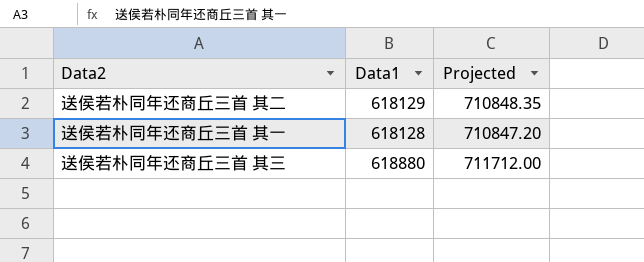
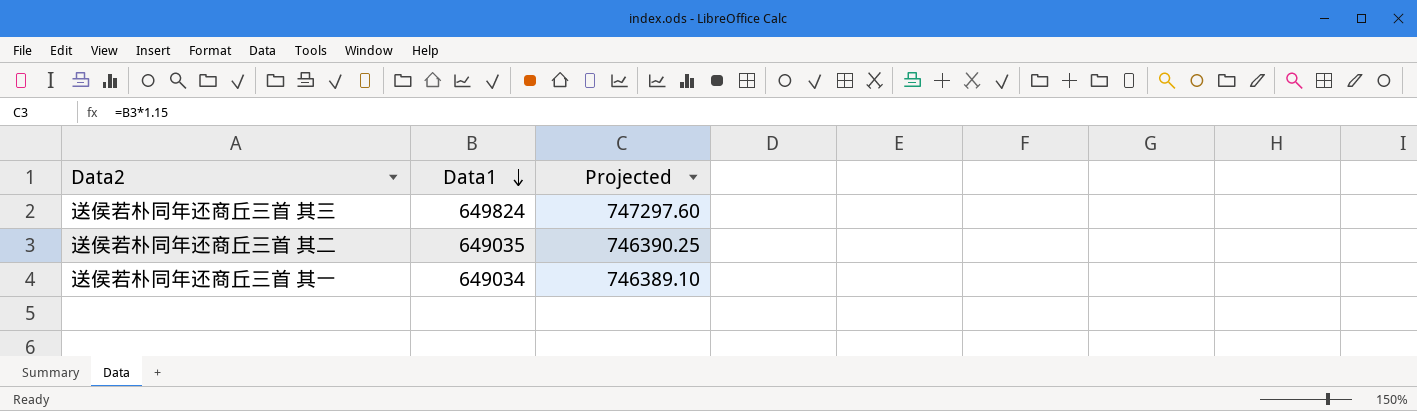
row order: none -> Data1 descending
送侯若朴同年还商丘三首 其三 | Data1: 618880 -> 649824
送侯若朴同年还商丘三首 其三 | Projected: 711712.00 -> 747297.60
送侯若朴同年还商丘三首 其二 | Data1: 618129 -> 649035
送侯若朴同年还商丘三首 其二 | Projected: 710848.35 -> 746390.25
送侯若朴同年还商丘三首 其一 | Data1: 618128 -> 649034
送侯若朴同年还商丘三首 其一 | Projected: 710847.20 -> 746389.10

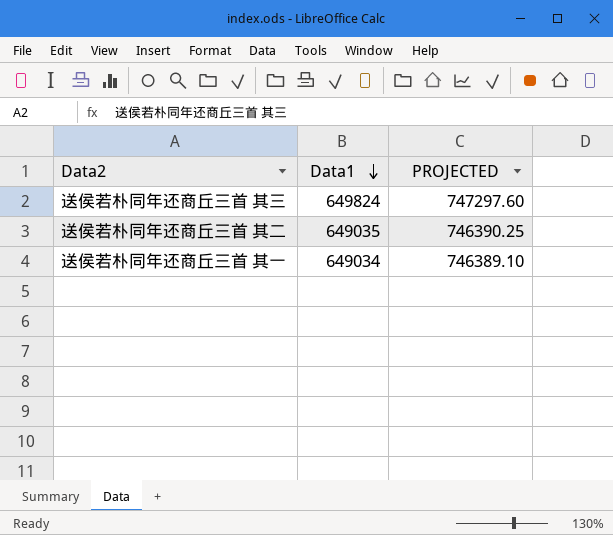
column name: Projected -> PROJECTED

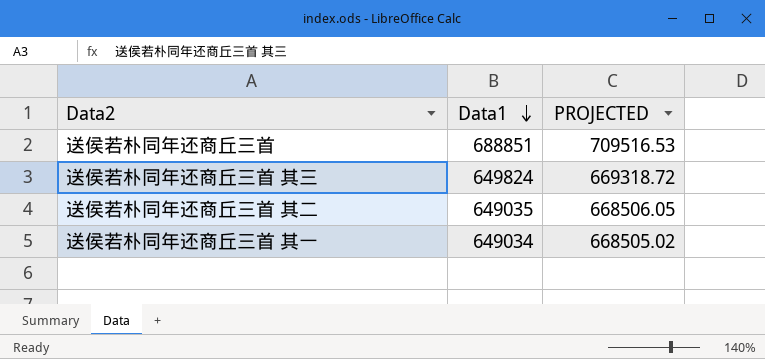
column PROJECTED | formula: [Data1] * 1.15 -> [Data1] * 1.03
row 送侯若朴同年还商丘三首: none -> 688851 | 709516.53

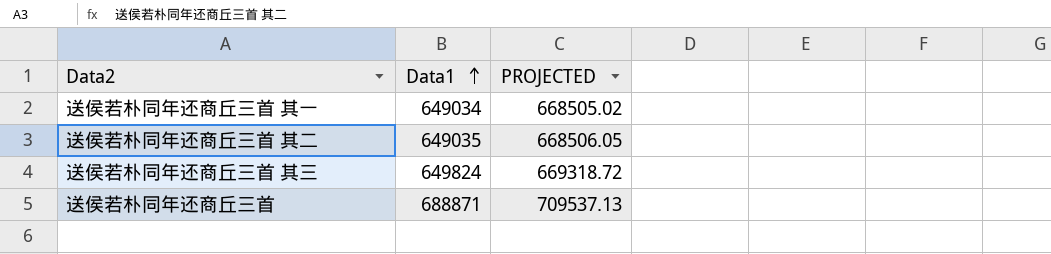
row order: Data1 descending -> Data1 ascending
送侯若朴同年还商丘三首 | Data1: 688851 -> 688871
送侯若朴同年还商丘三首 | PROJECTED: 709516.53 -> 709537.13

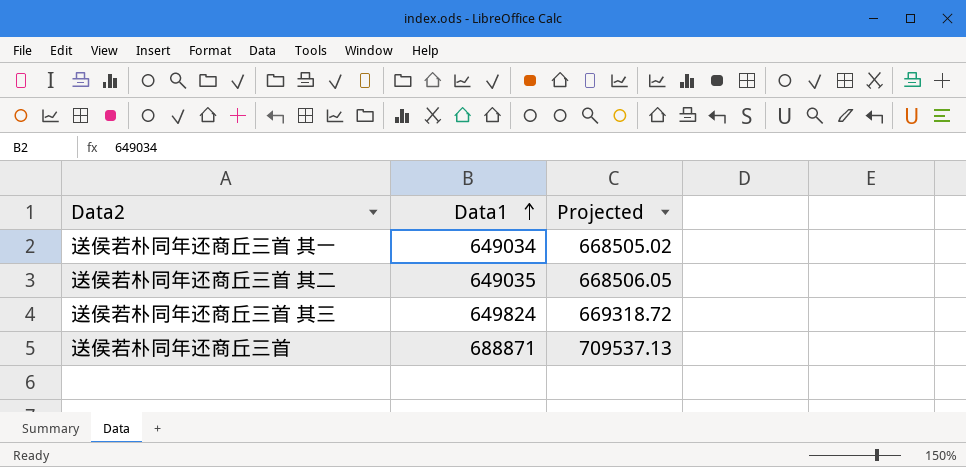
column name: PROJECTED -> Projected

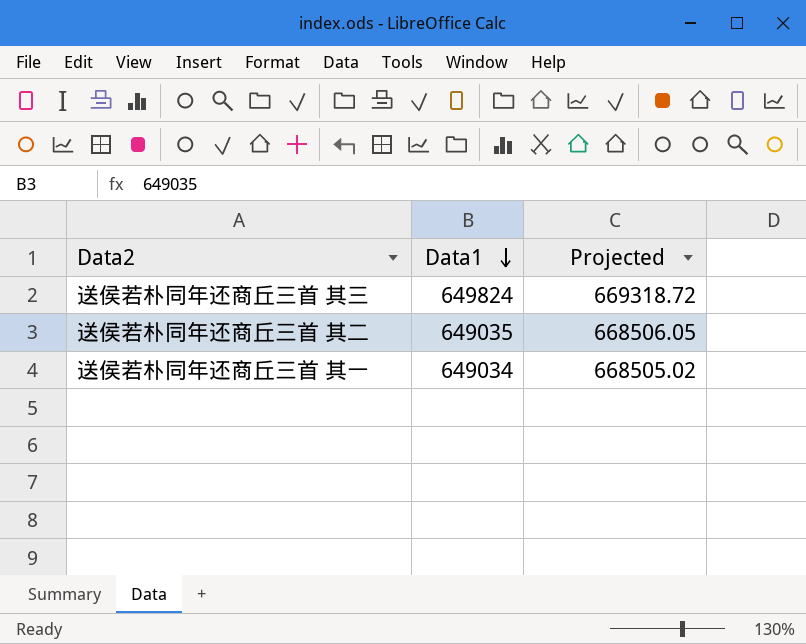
row order: Data1 ascending -> Data1 descending
row 送侯若朴同年还商丘三首: 688871 | 709537.13 -> none

